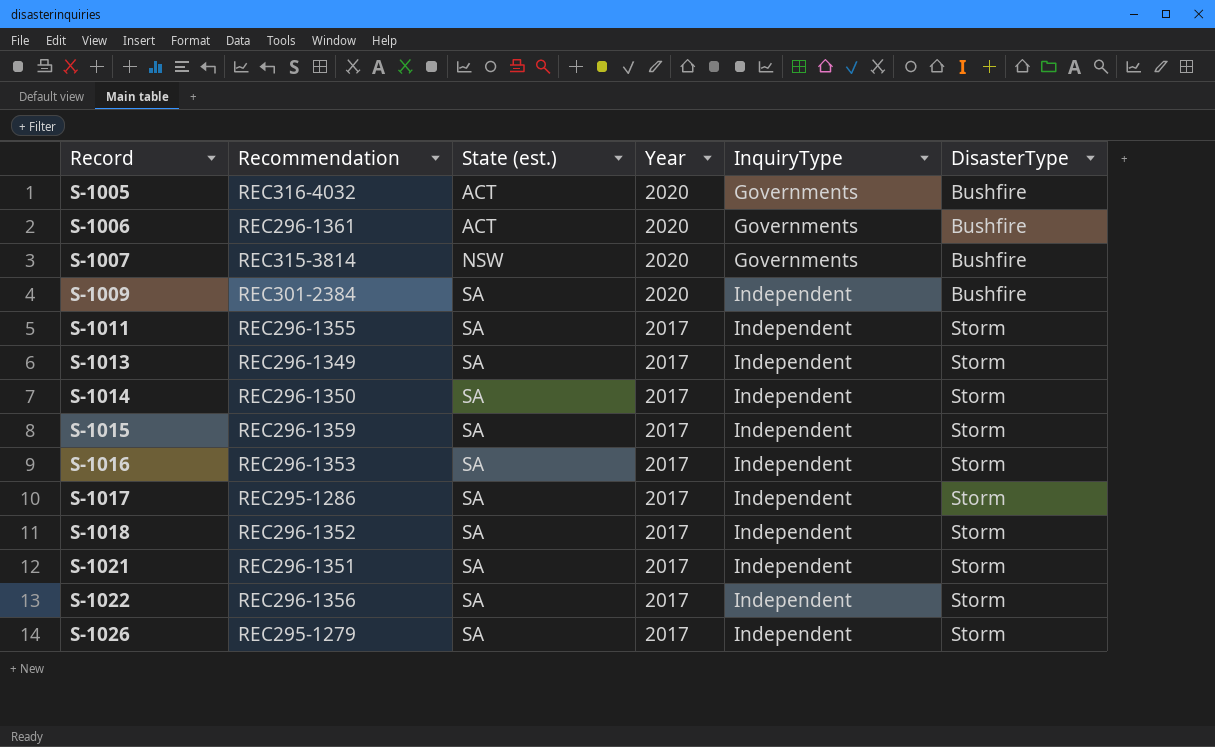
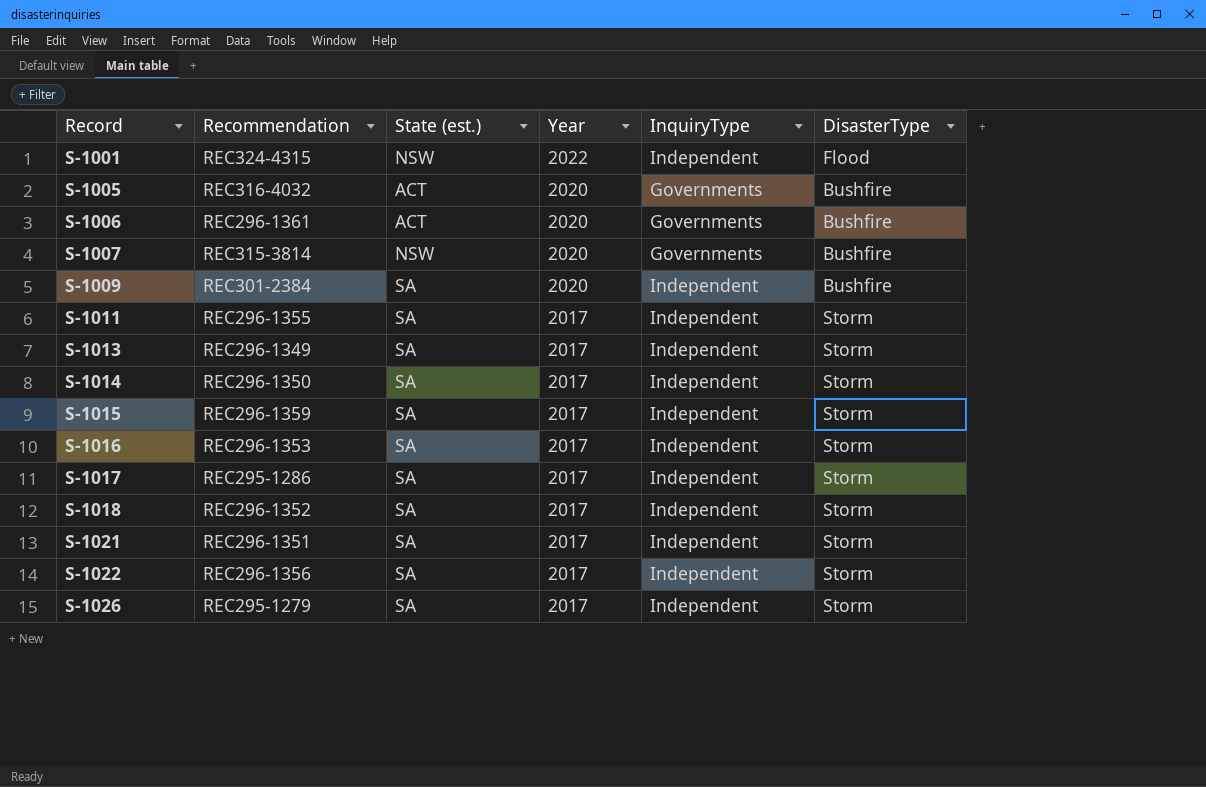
row S-1001: none -> REC324-4315 | NSW | 2022 | Independent | Flood

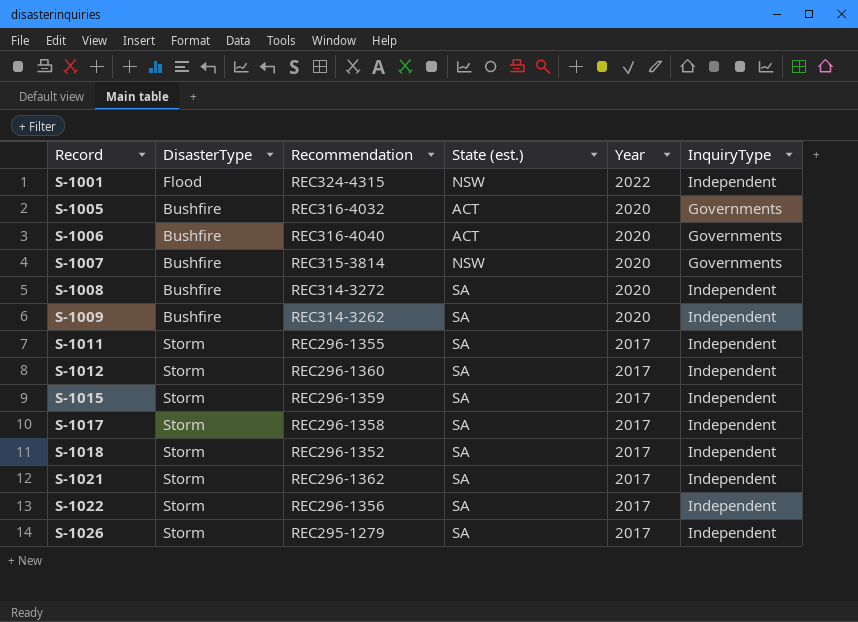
column DisasterType | position: 6 -> 2
row S-1013: REC296-1349 | SA | 2017 | Independent | Storm -> none
row S-1014: REC296-1350 | SA | 2017 | Independent | Storm -> none
row S-1016: REC296-1353 | SA | 2017 | Independent | Storm -> none
S-1006 | Recommendation: REC296-1361 -> REC316-4040
row S-1008: none -> Bushfire | REC314-3272 | SA | 2020 | Independent
S-1009 | Recommendation: REC301-2384 -> REC314-3262
row S-1012: none -> Storm | REC296-1360 | SA | 2017 | Independent
S-1017 | Recommendation: REC295-1286 -> REC296-1358
S-1021 | Recommendation: REC296-1351 -> REC296-1362

